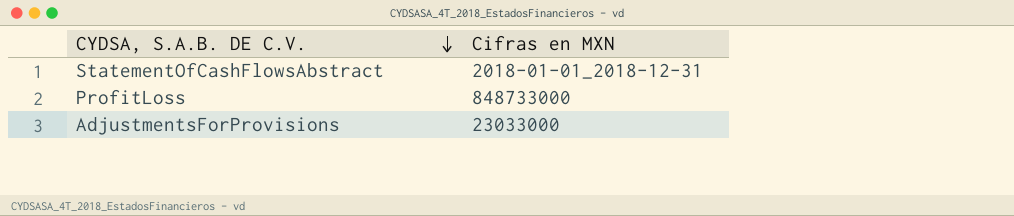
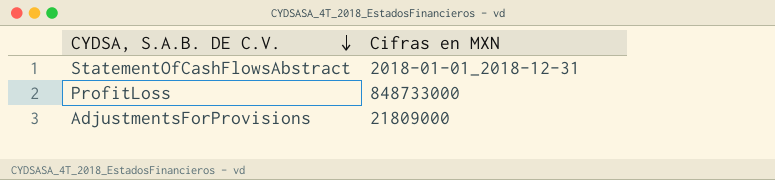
AdjustmentsForProvisions | Cifras en MXN: 23033000 -> 21809000

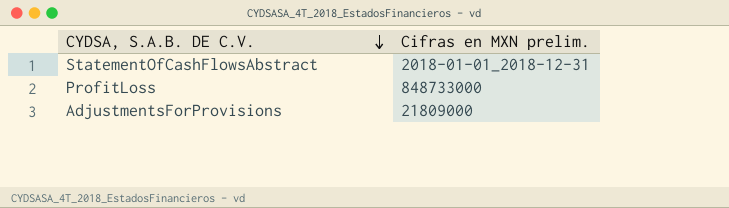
column name: Cifras en MXN -> Cifras en MXN prelim.

